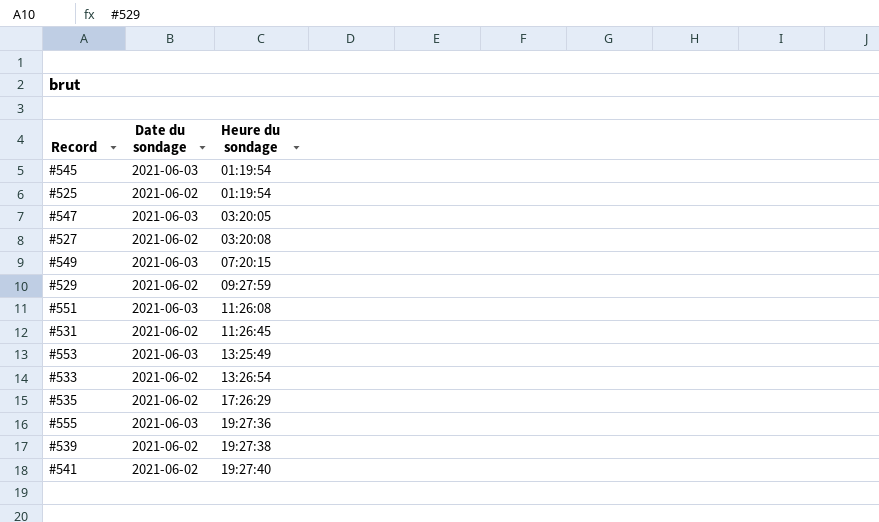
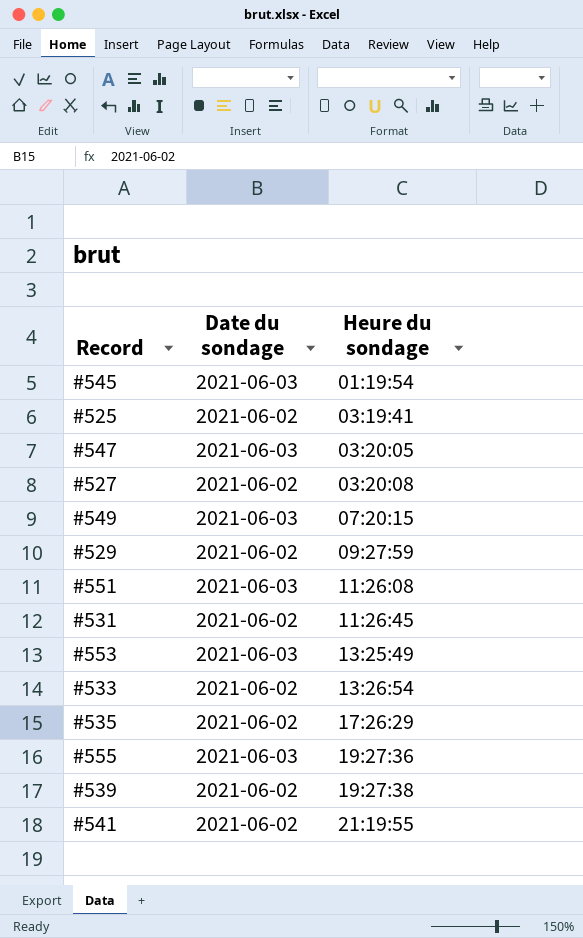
#525 | Heure du sondage: 01:19:54 -> 03:19:41
#541 | Heure du sondage: 19:27:40 -> 21:19:55

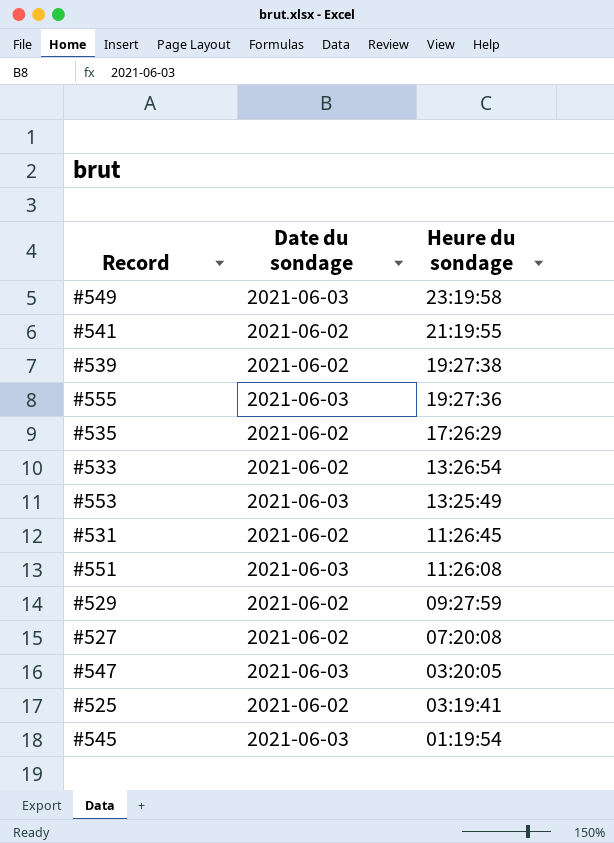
row order: Heure du sondage ascending -> Heure du sondage descending
#549 | Heure du sondage: 07:20:15 -> 23:19:58
#527 | Heure du sondage: 03:20:08 -> 07:20:08

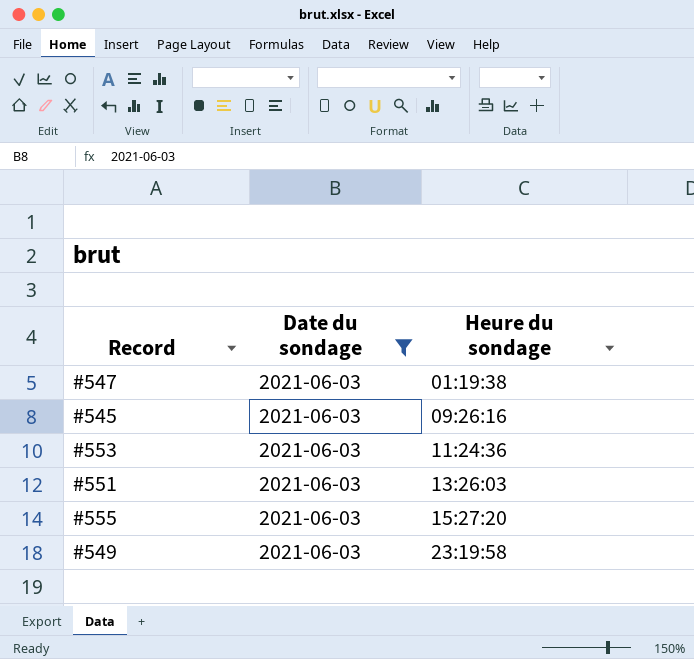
filter: none -> Date du sondage = 2021-06-03
row order: Heure du sondage descending -> Heure du sondage ascending
#547 | Heure du sondage: 03:20:05 -> 01:19:38
#545 | Heure du sondage: 01:19:54 -> 09:26:16
#553 | Heure du sondage: 13:25:49 -> 11:24:36
#551 | Heure du sondage: 11:26:08 -> 13:26:03
#555 | Heure du sondage: 19:27:36 -> 15:27:20

